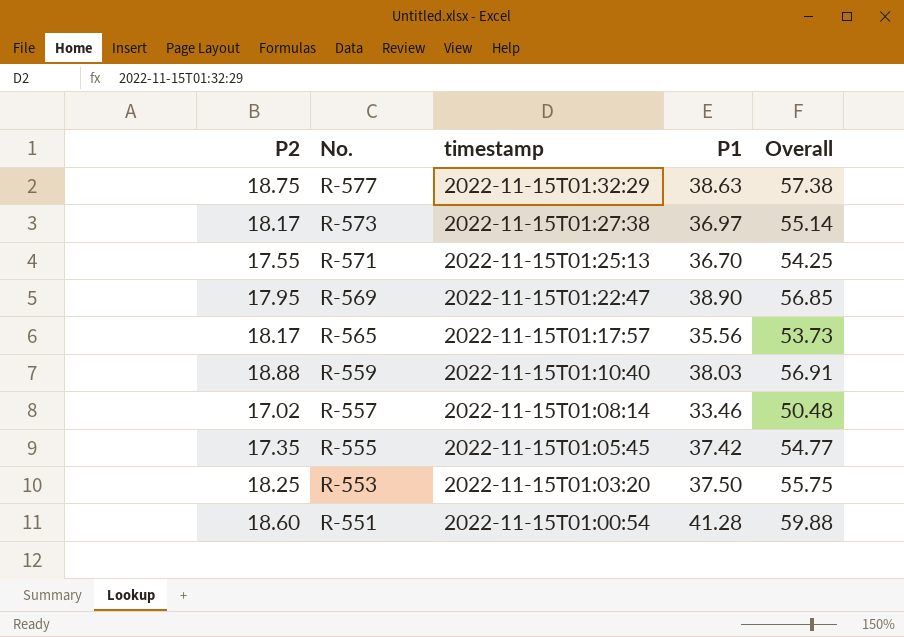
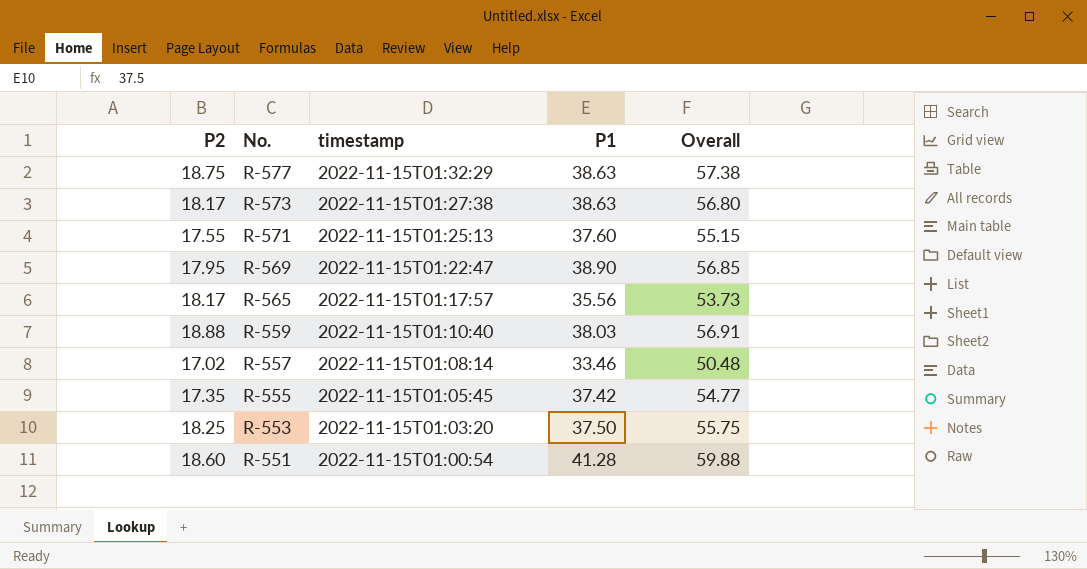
R-573 | P1: 36.97 -> 38.63
R-573 | Overall: 55.14 -> 56.80
R-571 | P1: 36.70 -> 37.60
R-571 | Overall: 54.25 -> 55.15

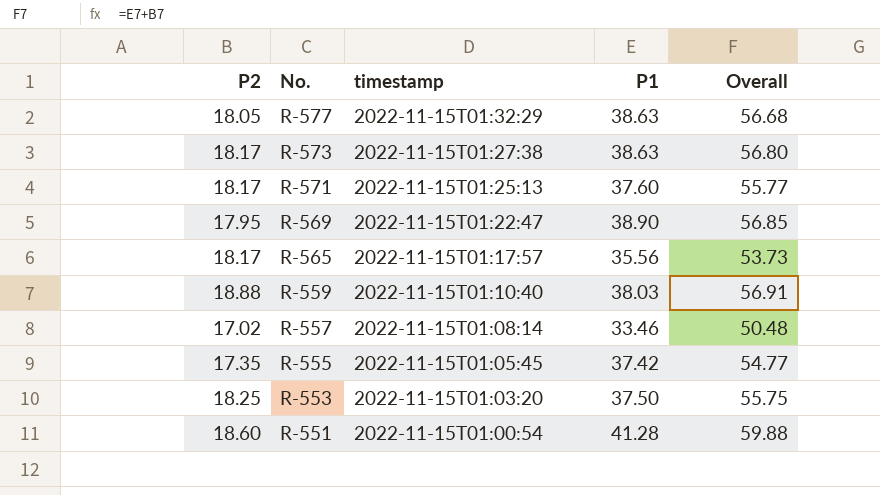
R-577 | P2: 18.75 -> 18.05
R-577 | Overall: 57.38 -> 56.68
R-571 | P2: 17.55 -> 18.17
R-571 | Overall: 55.15 -> 55.77

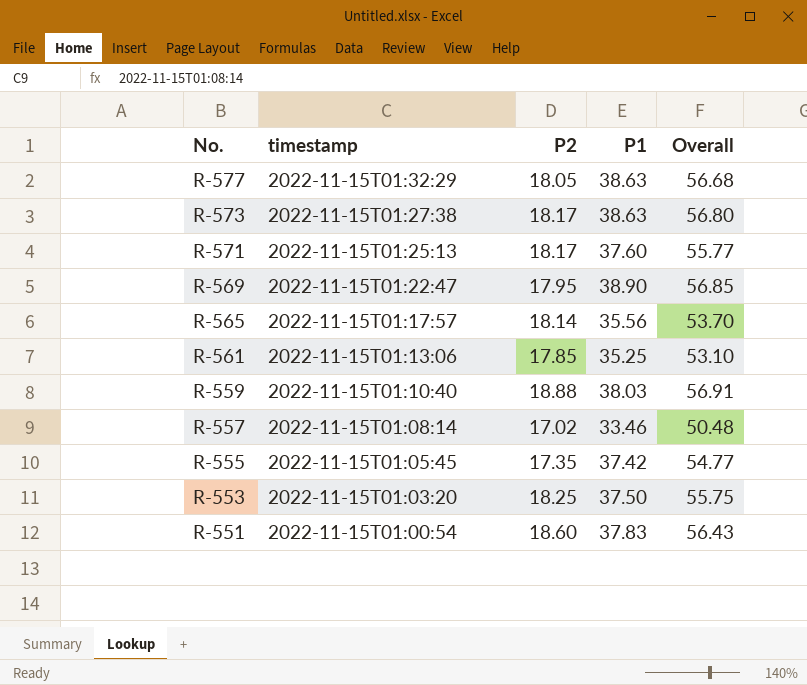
column P2 | position: 1 -> 3
R-565 | P2: 18.17 -> 18.14
R-565 | Overall: 53.73 -> 53.70
row R-561: none -> 2022-11-15T01:13:06 | 17.85 | 35.25 | 53.10
R-551 | P1: 41.28 -> 37.83
R-551 | Overall: 59.88 -> 56.43

